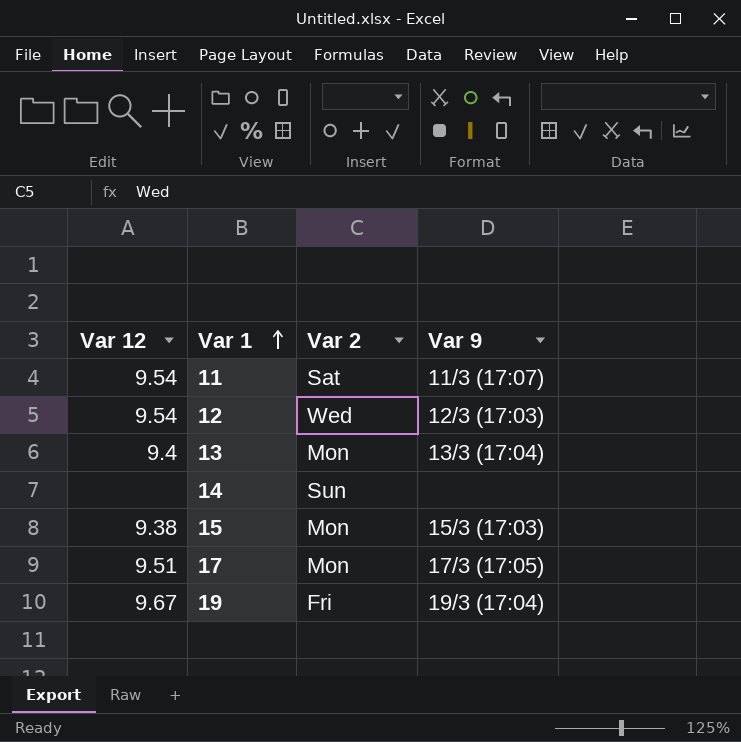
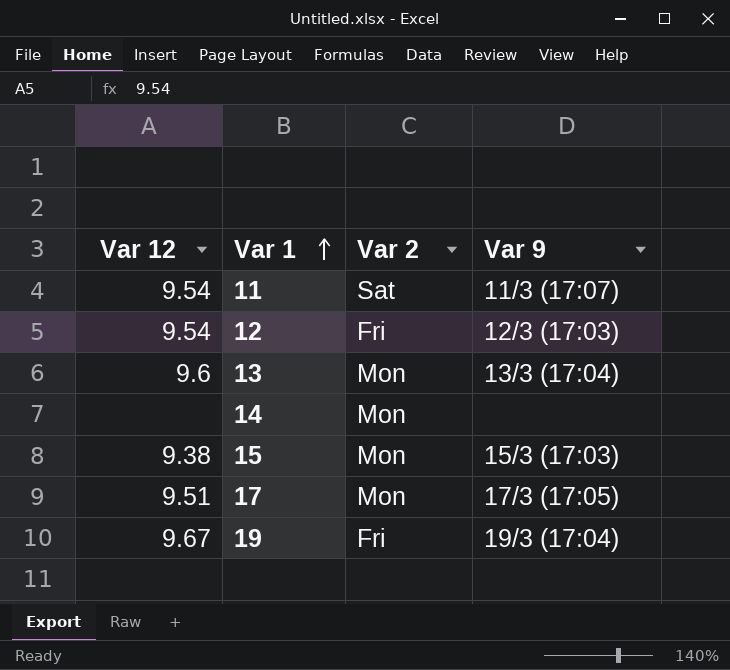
12 | Var 2: Wed -> Fri
13 | Var 12: 9.4 -> 9.6
14 | Var 2: Sun -> Mon

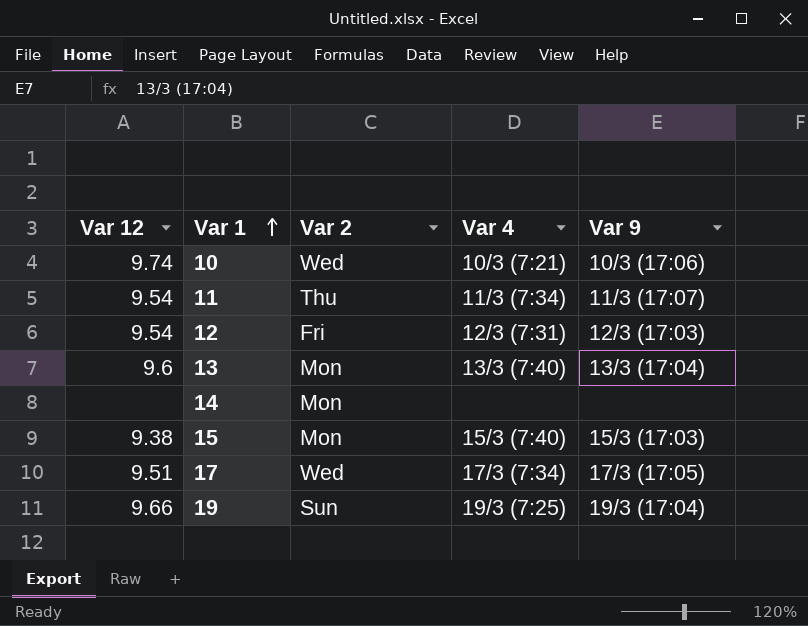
column Var 4 | position: none -> 4
row 10: none -> 9.74 | Wed | 10/3 (7:21) | 10/3 (17:06)
11 | Var 2: Sat -> Thu
17 | Var 2: Mon -> Wed
19 | Var 12: 9.67 -> 9.66
19 | Var 2: Fri -> Sun

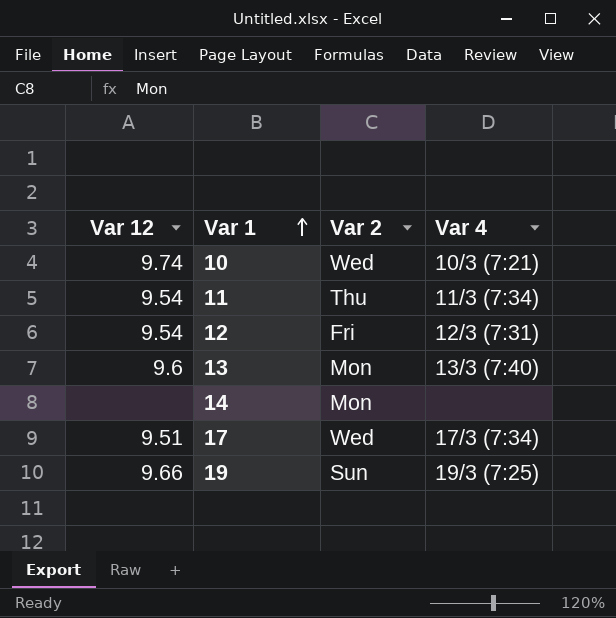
column Var 9 | position: 5 -> none
row 15: 9.38 | Mon | 15/3 (7:40) | 15/3 (17:03) -> none

